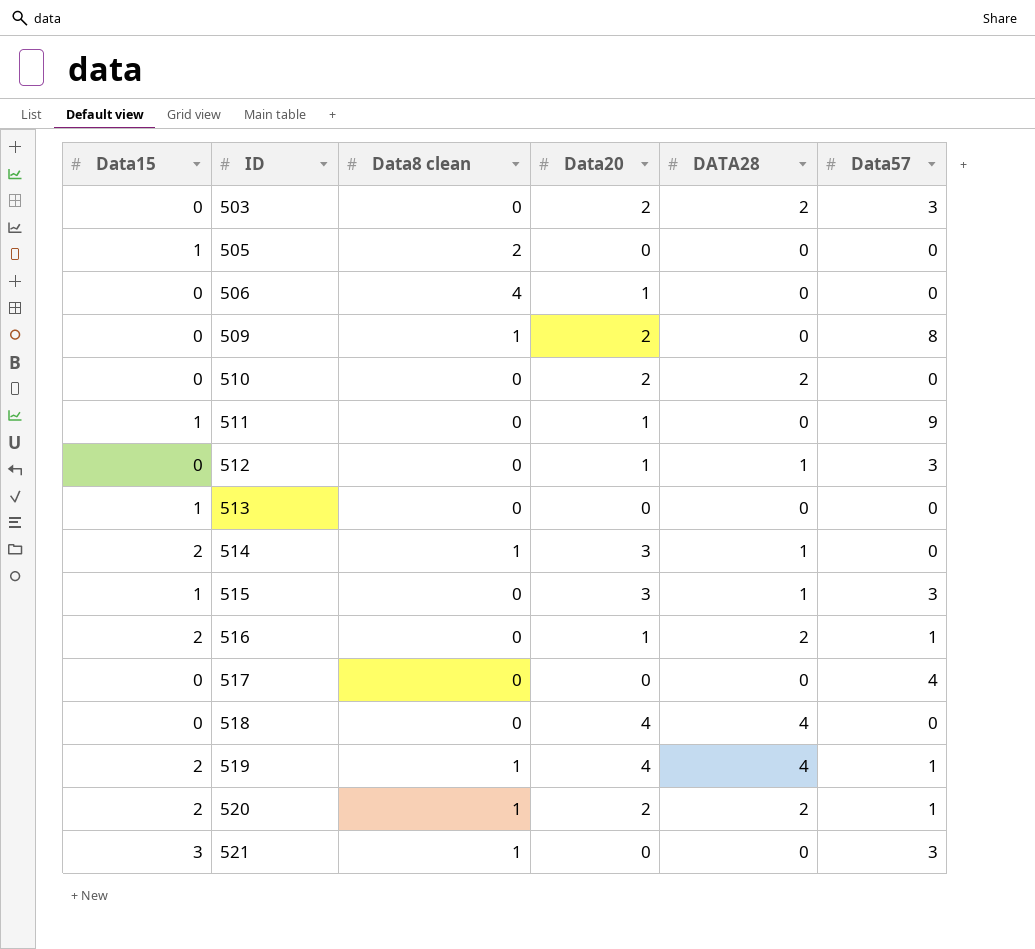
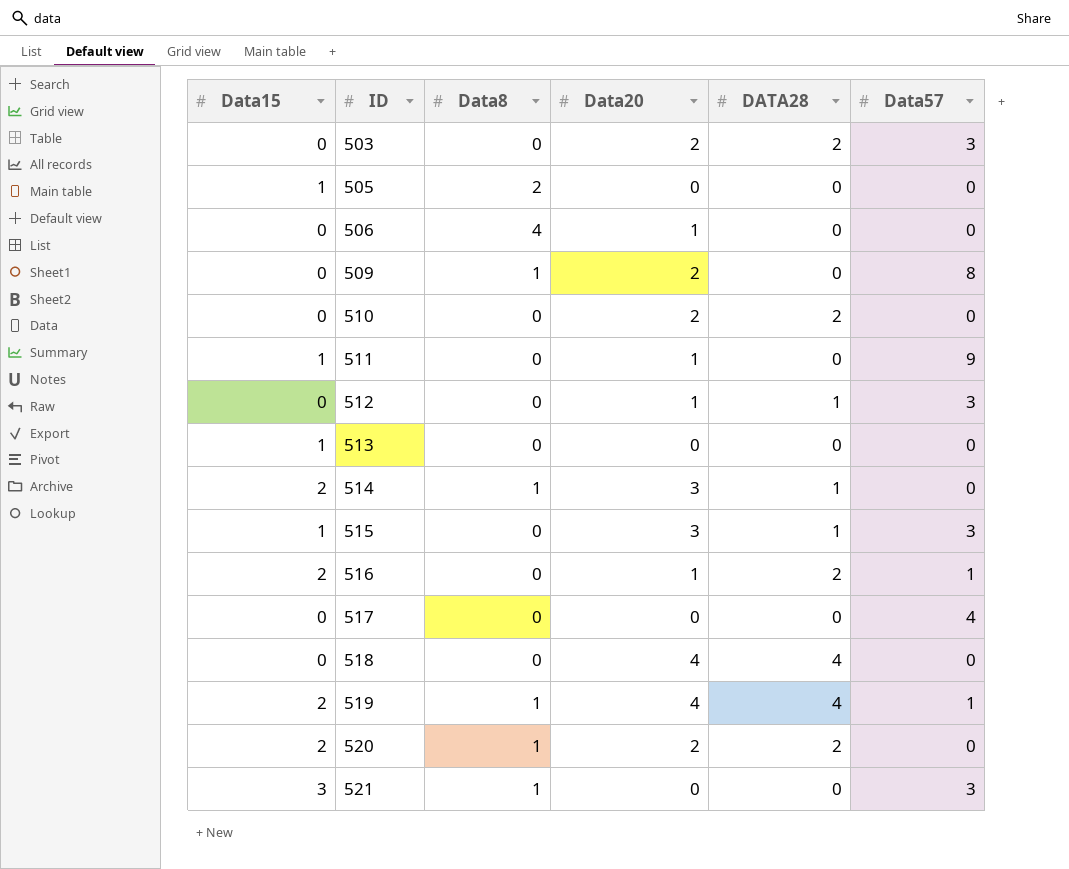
column name: Data8 clean -> Data8
520 | Data57: 1 -> 0

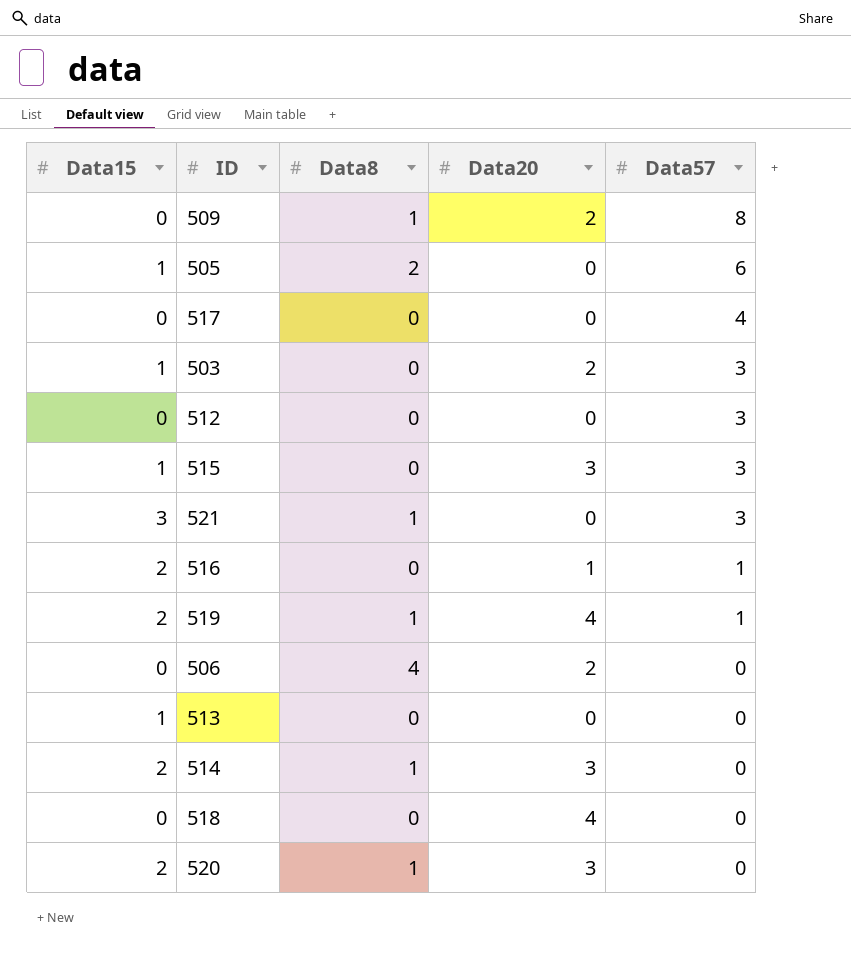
row order: ID ascending -> Data57 descending
column DATA28 | position: 5 -> none
row 510: 0 | 0 | 2 | 2 | 0 -> none
row 511: 1 | 0 | 1 | 0 | 9 -> none
505 | Data57: 0 -> 6
503 | Data15: 0 -> 1
512 | Data20: 1 -> 0
506 | Data20: 1 -> 2
520 | Data20: 2 -> 3

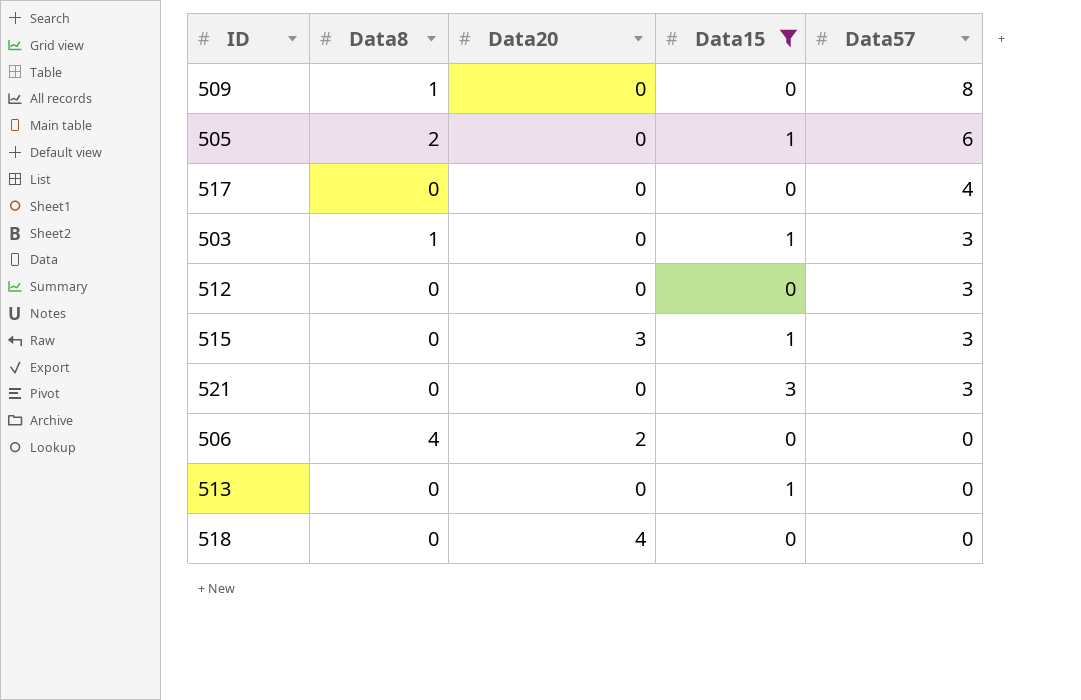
filter: none -> Data15 != 2
column Data15 | position: 1 -> 4
509 | Data20: 2 -> 0
503 | Data8: 0 -> 1
503 | Data20: 2 -> 0
521 | Data8: 1 -> 0

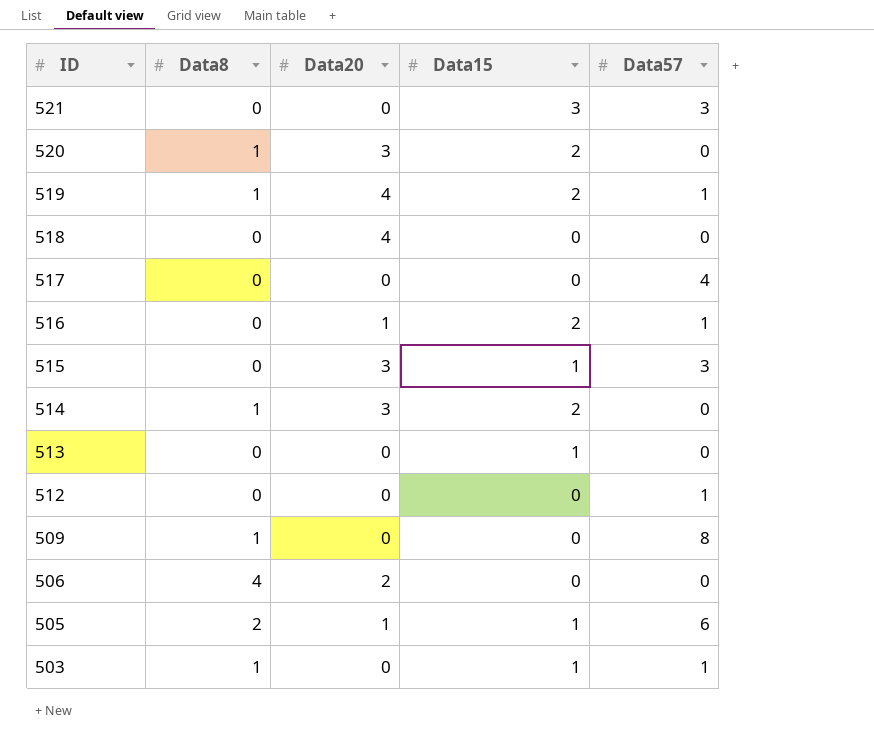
filter: Data15 != 2 -> none
row order: Data57 descending -> ID descending
512 | Data57: 3 -> 1
505 | Data20: 0 -> 1
503 | Data57: 3 -> 1

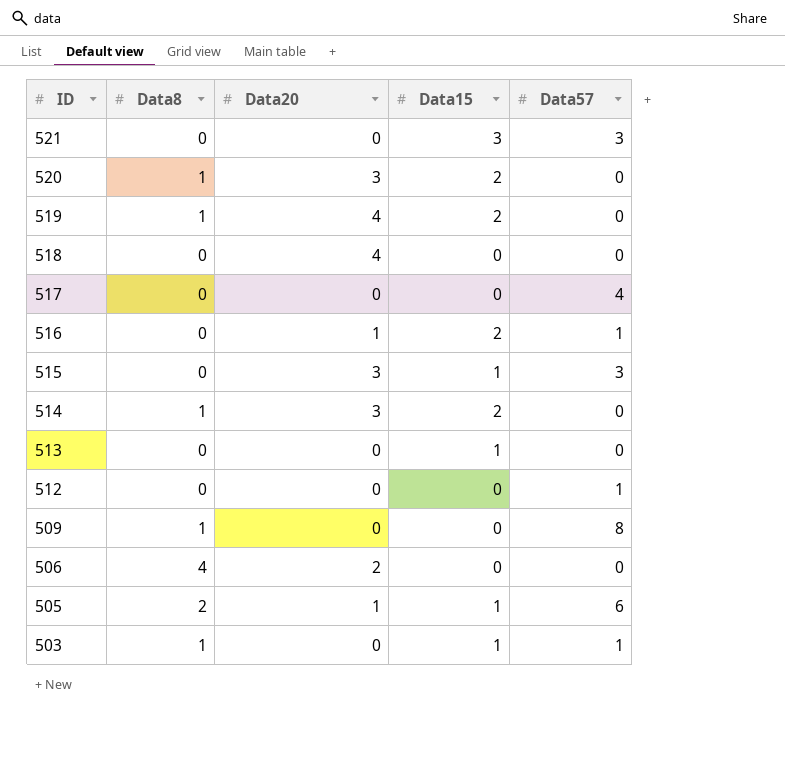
519 | Data57: 1 -> 0

